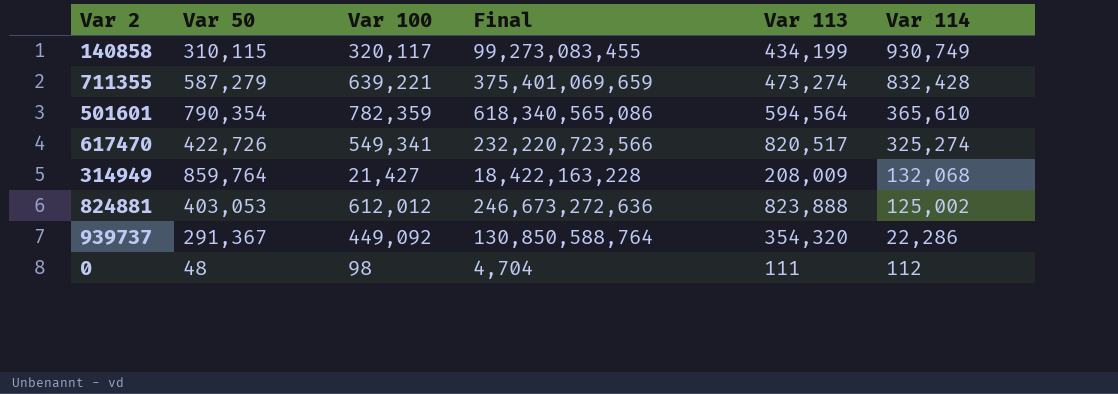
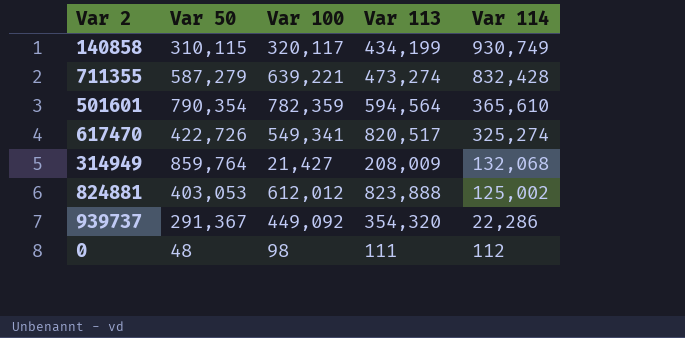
column Final | formula: [Var 50] * [Var 100] -> none

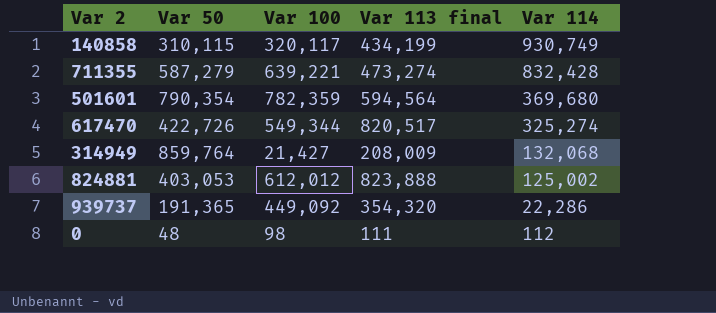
column name: Var 113 -> Var 113 final
501601 | Var 114: 365,610 -> 369,680
617470 | Var 100: 549,341 -> 549,344
939737 | Var 50: 291,367 -> 191,365

